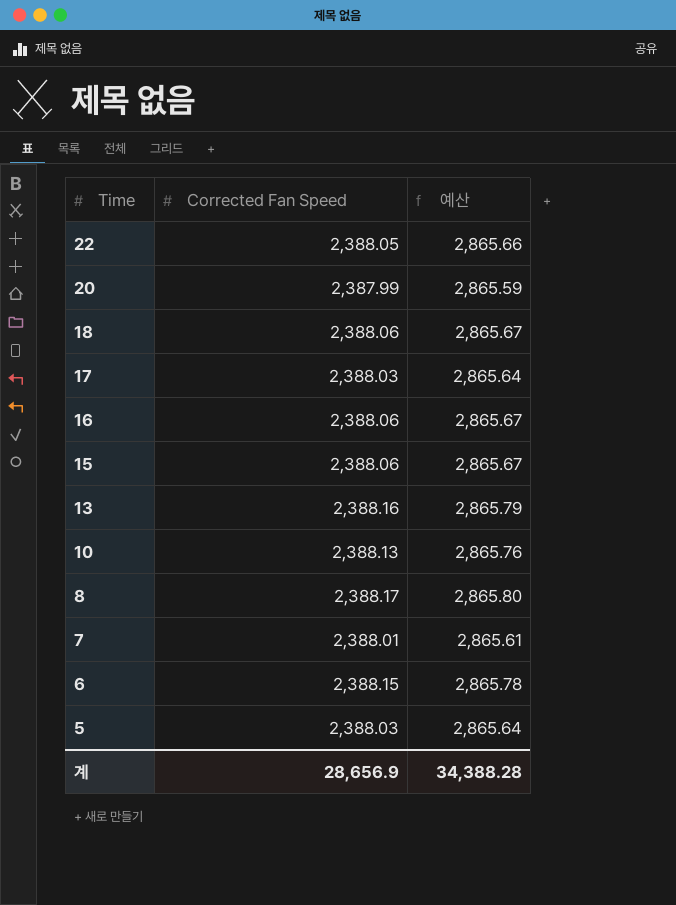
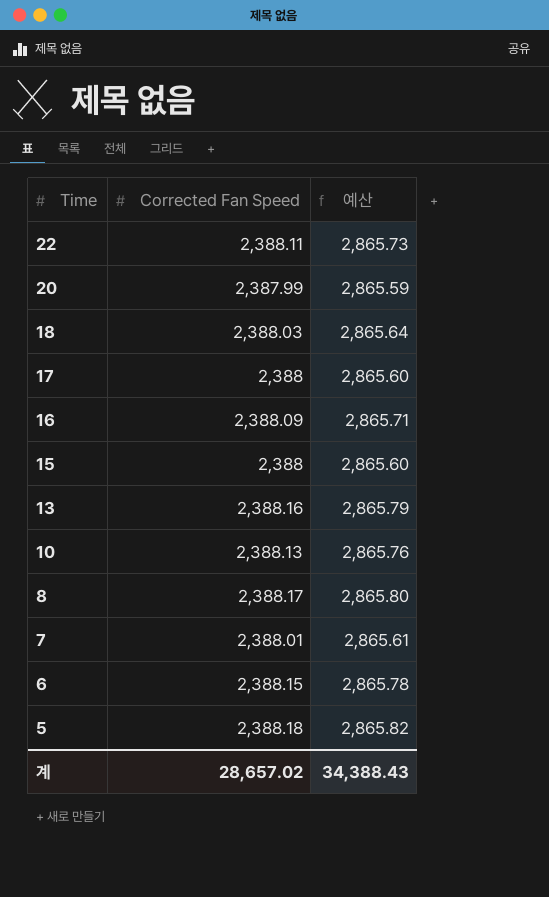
22 | Corrected Fan Speed: 2,388.05 -> 2,388.11
22 | 예산: 2,865.66 -> 2,865.73
18 | Corrected Fan Speed: 2,388.06 -> 2,388.03
18 | 예산: 2,865.67 -> 2,865.64
17 | Corrected Fan Speed: 2,388.03 -> 2,388
17 | 예산: 2,865.64 -> 2,865.60
16 | Corrected Fan Speed: 2,388.06 -> 2,388.09
16 | 예산: 2,865.67 -> 2,865.71
15 | Corrected Fan Speed: 2,388.06 -> 2,388
15 | 예산: 2,865.67 -> 2,865.60
5 | Corrected Fan Speed: 2,388.03 -> 2,388.18
5 | 예산: 2,865.64 -> 2,865.82
계 | Corrected Fan Speed: 28,656.9 -> 28,657.02
계 | 예산: 34,388.28 -> 34,388.43

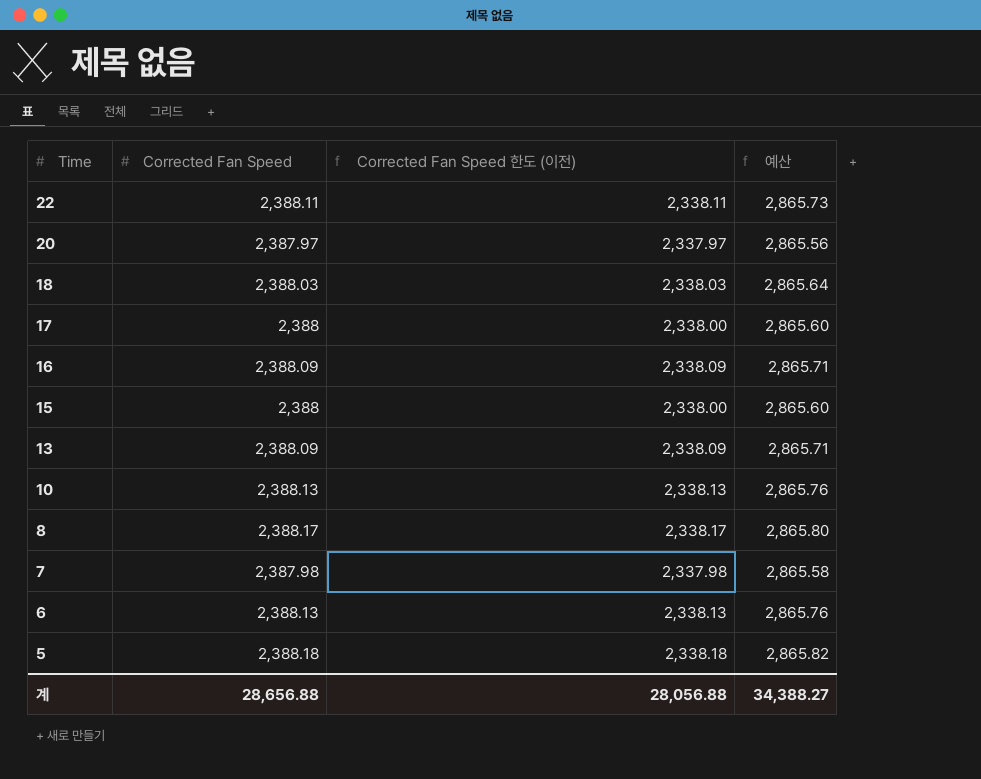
column Corrected Fan Speed 한도 (이전) | formula: none -> [Corrected Fan Speed] - 50
20 | Corrected Fan Speed: 2,387.99 -> 2,387.97
20 | 예산: 2,865.59 -> 2,865.56
13 | Corrected Fan Speed: 2,388.16 -> 2,388.09
13 | 예산: 2,865.79 -> 2,865.71
7 | Corrected Fan Speed: 2,388.01 -> 2,387.98
7 | 예산: 2,865.61 -> 2,865.58
6 | Corrected Fan Speed: 2,388.15 -> 2,388.13
6 | 예산: 2,865.78 -> 2,865.76
계 | Corrected Fan Speed: 28,657.02 -> 28,656.88
계 | 예산: 34,388.43 -> 34,388.27

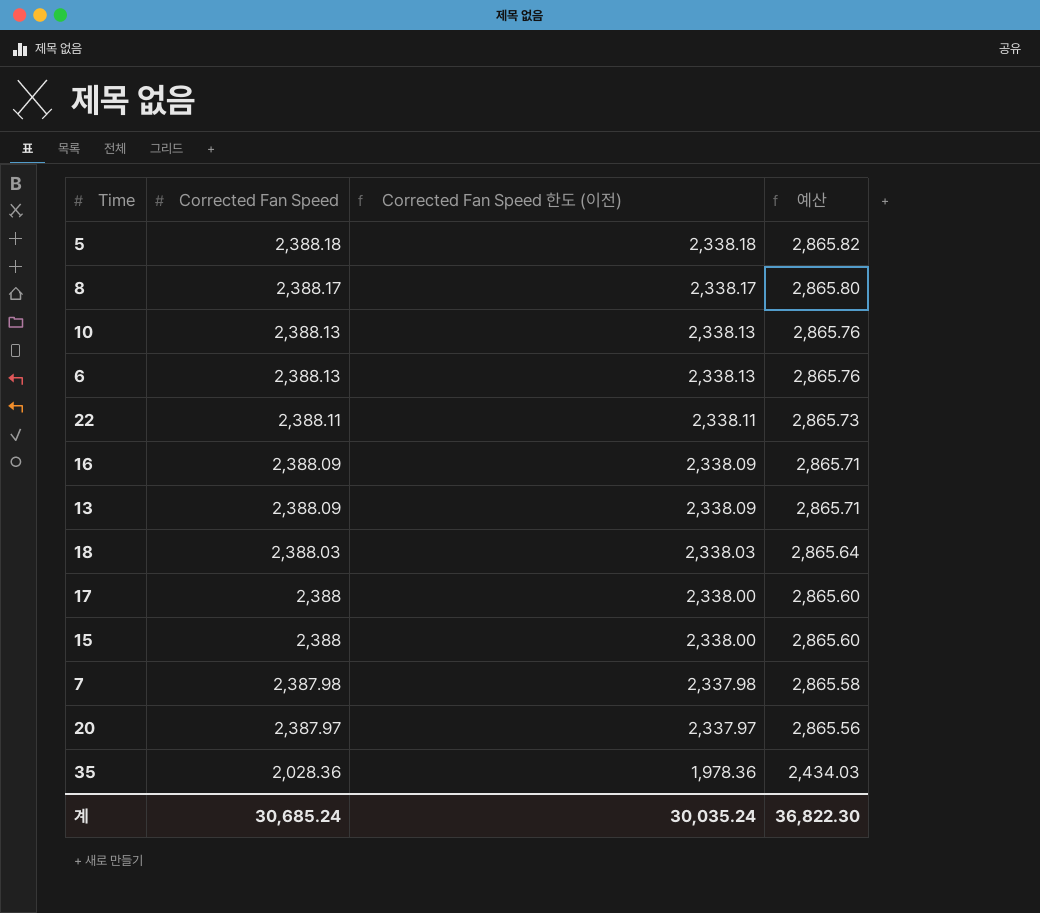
row order: Time descending -> Corrected Fan Speed descending
row 35: none -> 2,028.36 | 1,978.36 | 2,434.03
계 | Corrected Fan Speed: 28,656.88 -> 30,685.24
계 | Corrected Fan Speed 한도 (이전): 28,056.88 -> 30,035.24
계 | 예산: 34,388.27 -> 36,822.30

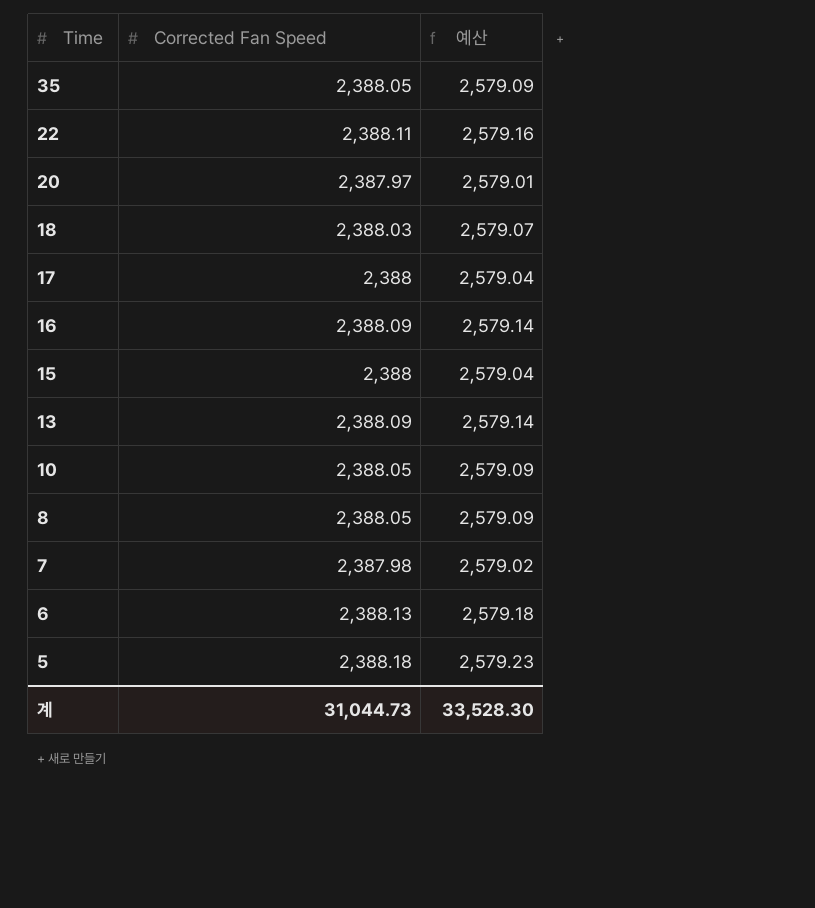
row order: Corrected Fan Speed descending -> Time descending
column Corrected Fan Speed 한도 (이전) | formula: [Corrected Fan Speed] - 50 -> none
column 예산 | formula: [Corrected Fan Speed] * 1.2 -> [Corrected Fan Speed] * 1.08
35 | Corrected Fan Speed: 2,028.36 -> 2,388.05
10 | Corrected Fan Speed: 2,388.13 -> 2,388.05
8 | Corrected Fan Speed: 2,388.17 -> 2,388.05
계 | Corrected Fan Speed: 30,685.24 -> 31,044.73
계 | 예산: 36,822.30 -> 33,528.30

